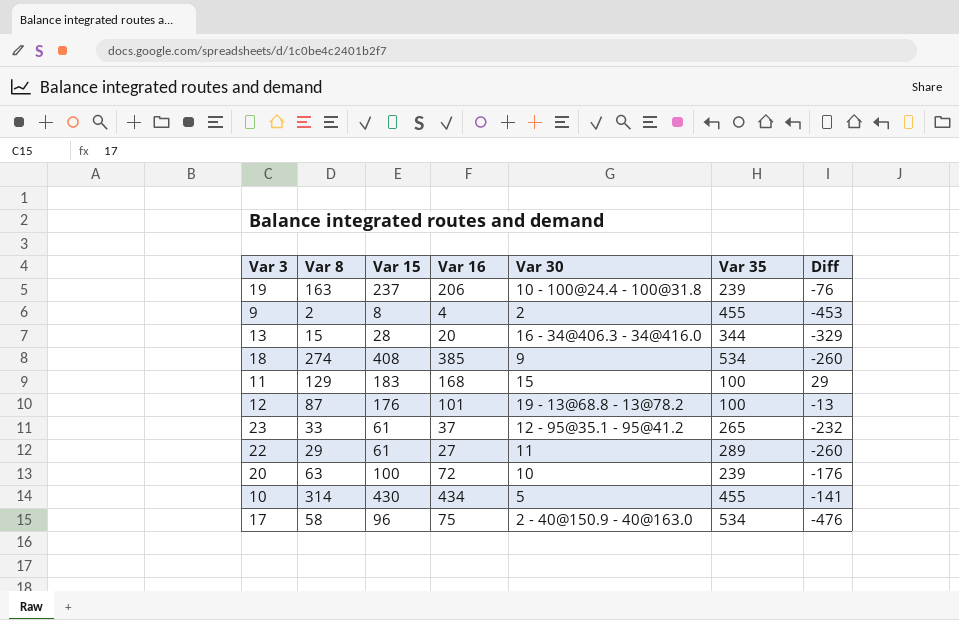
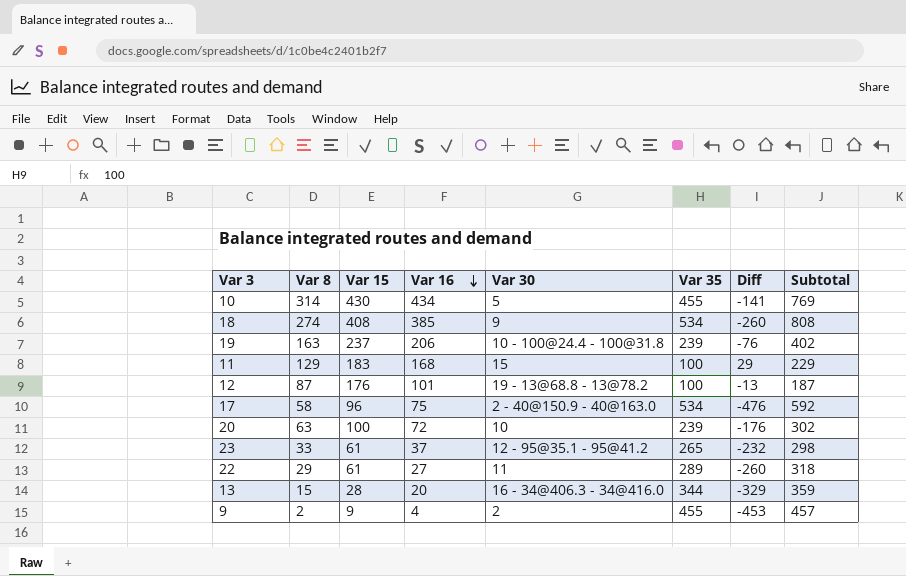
row order: none -> Var 16 descending
column Subtotal | formula: none -> [Var 8] + [Var 35]
9 | Var 15: 8 -> 9

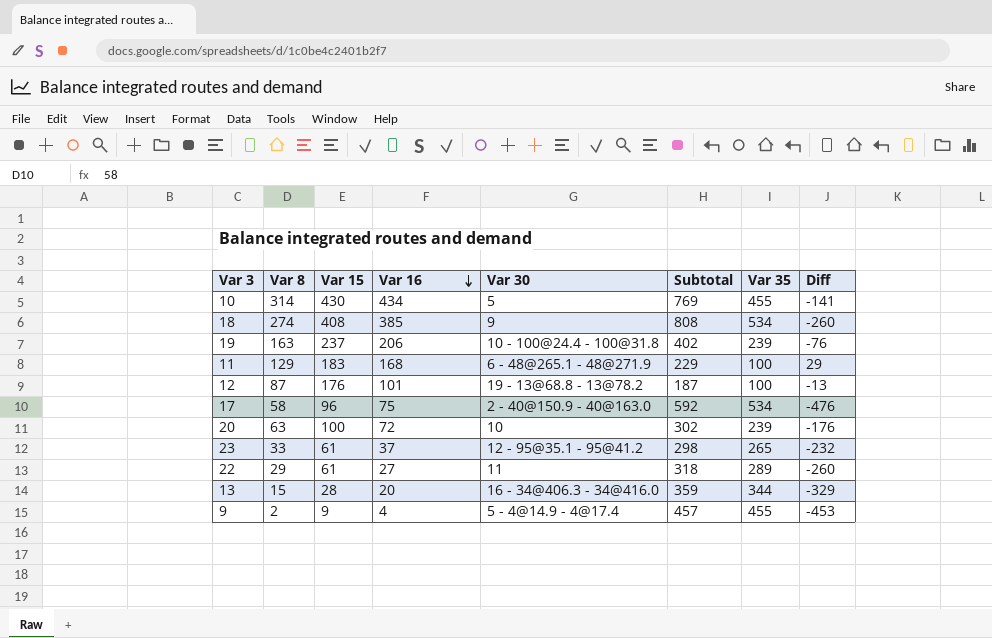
column Subtotal | position: 8 -> 6
11 | Var 30: 15 -> 6 - 48@265.1 - 48@271.9
9 | Var 30: 2 -> 5 - 4@14.9 - 4@17.4

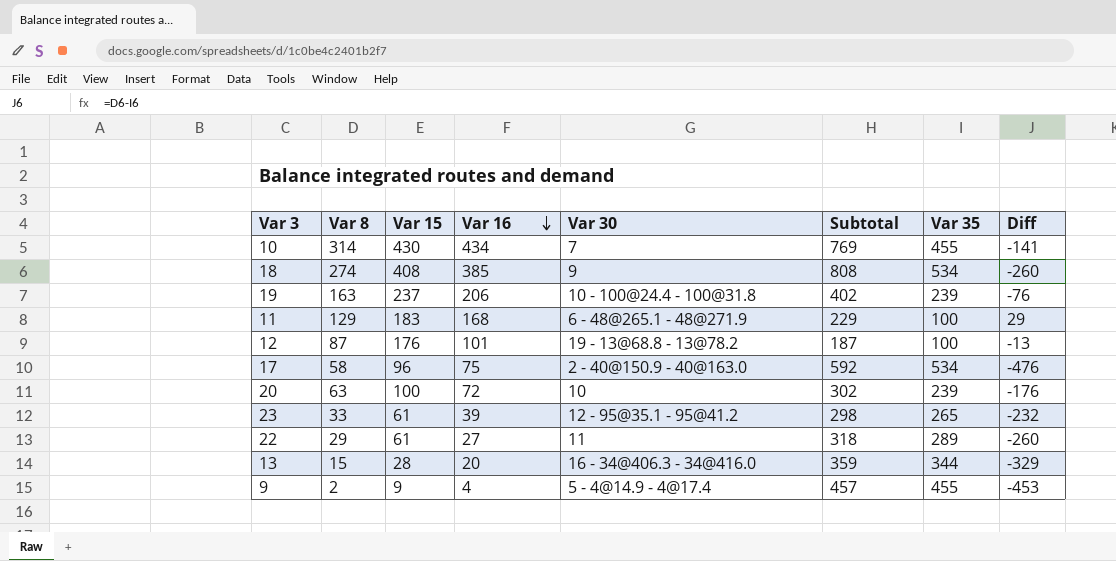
10 | Var 30: 5 -> 7
23 | Var 16: 37 -> 39

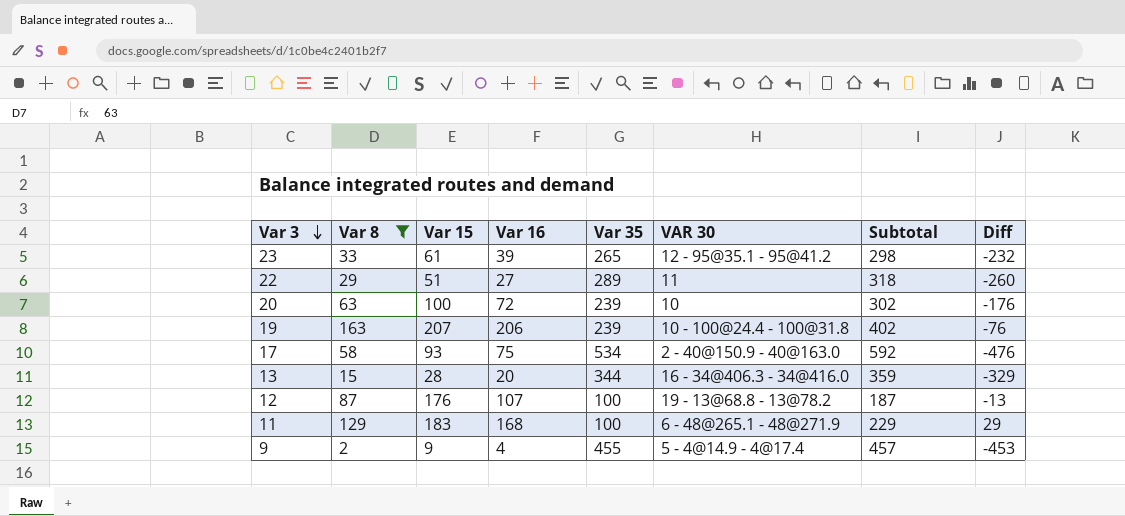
filter: none -> Var 8 <= 163
row order: Var 16 descending -> Var 3 descending
column Var 35 | position: 7 -> 5
column name: Var 30 -> VAR 30
22 | Var 15: 61 -> 51
19 | Var 15: 237 -> 207
17 | Var 15: 96 -> 93
12 | Var 16: 101 -> 107

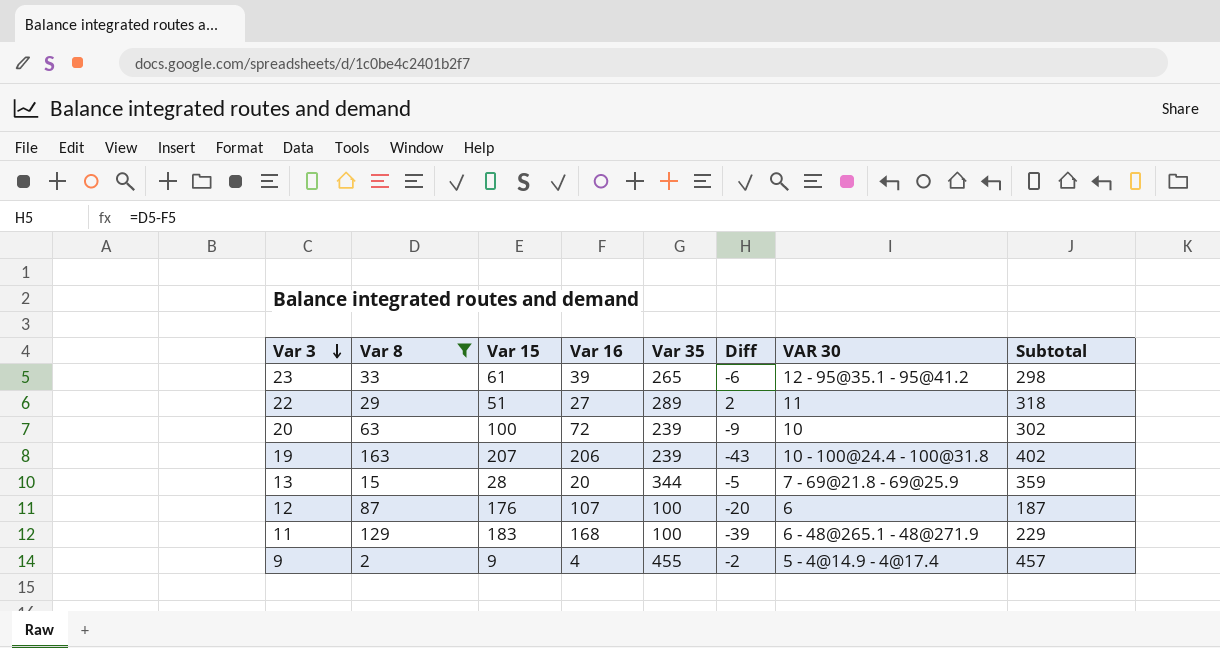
column Diff | formula: [Var 8] - [Var 35] -> [Var 8] - [Var 16]
column Diff | position: 8 -> 6
row 17: 58 | 93 | 75 | 534 | 2 - 40@150.9 - 40@163.0 | 592 | -476 -> none
13 | VAR 30: 16 - 34@406.3 - 34@416.0 -> 7 - 69@21.8 - 69@25.9
12 | VAR 30: 19 - 13@68.8 - 13@78.2 -> 6

